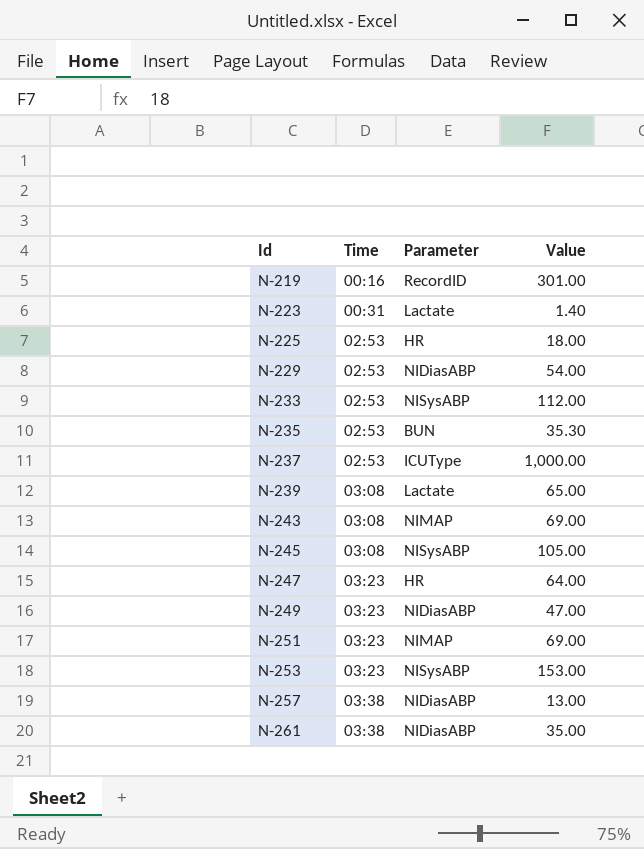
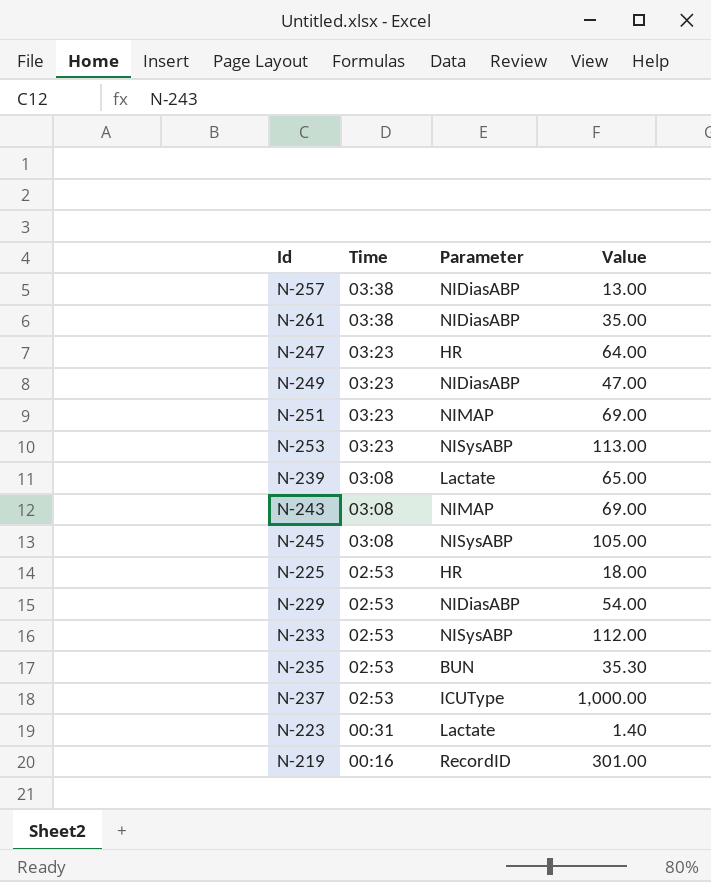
row order: Id ascending -> Time descending
N-253 | Value: 153.00 -> 113.00

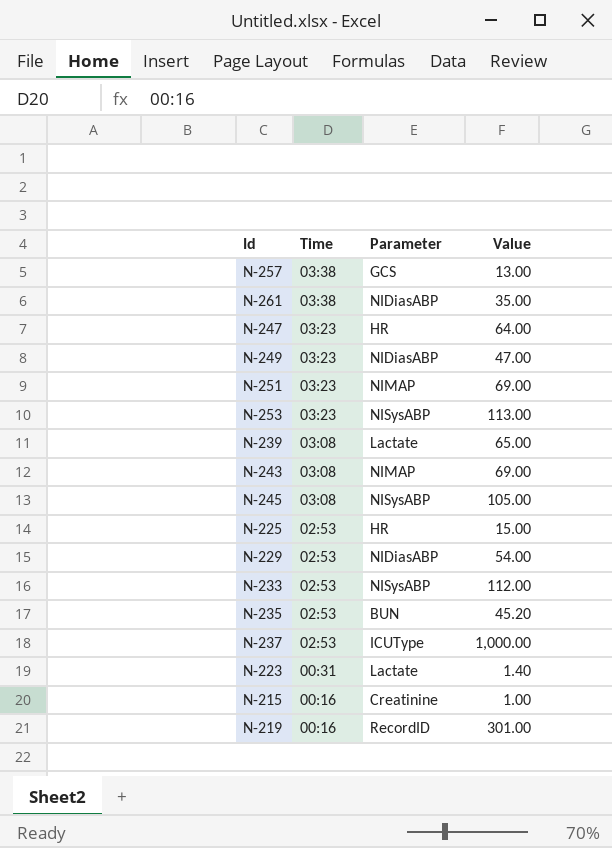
N-257 | Parameter: NIDiasABP -> GCS
N-225 | Value: 18.00 -> 15.00
N-235 | Value: 35.30 -> 45.20
row N-215: none -> 00:16 | Creatinine | 1.00

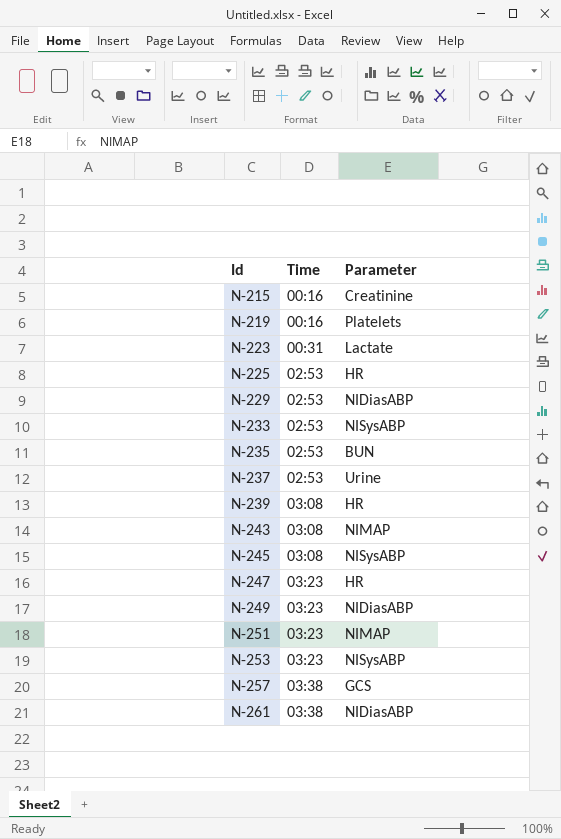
row order: Time descending -> Id ascending
column Value | position: 4 -> none
N-219 | Parameter: RecordID -> Platelets
N-237 | Parameter: ICUType -> Urine
N-239 | Parameter: Lactate -> HR

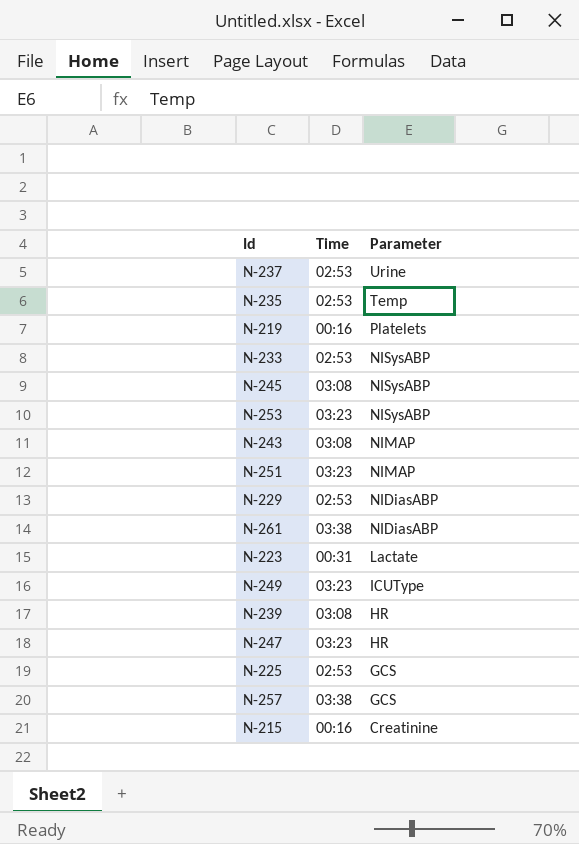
row order: Id ascending -> Parameter descending
N-235 | Parameter: BUN -> Temp
N-249 | Parameter: NIDiasABP -> ICUType
N-225 | Parameter: HR -> GCS

